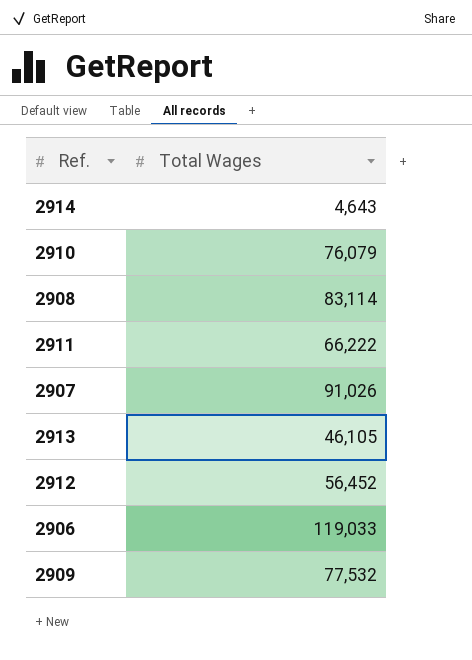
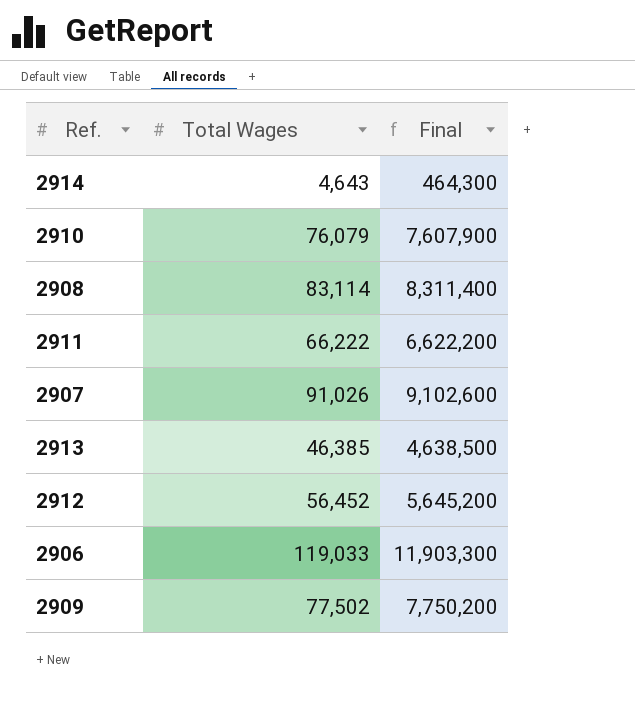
column Final | formula: none -> [Total Wages] * 100
2913 | Total Wages: 46,105 -> 46,385
2909 | Total Wages: 77,532 -> 77,502

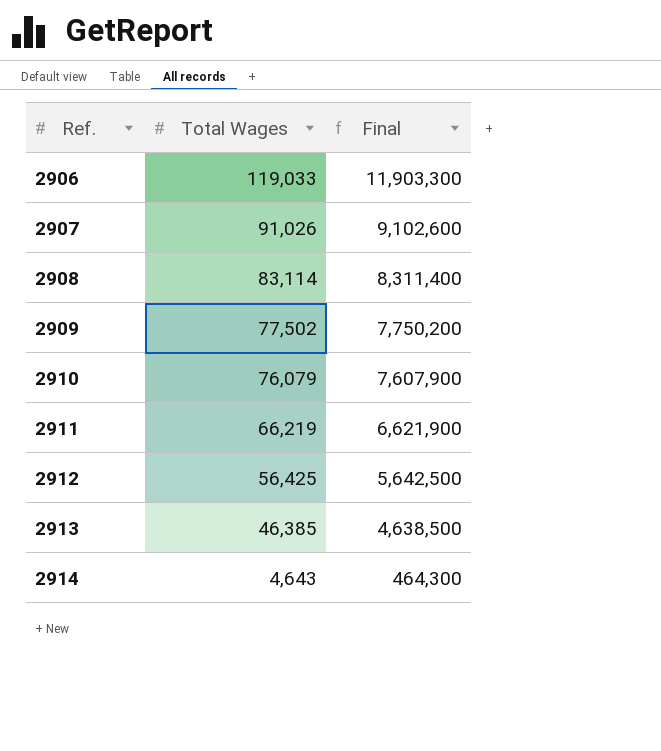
row order: none -> Ref. ascending
2911 | Total Wages: 66,222 -> 66,219
2911 | Final: 6,622,200 -> 6,621,900
2912 | Total Wages: 56,452 -> 56,425
2912 | Final: 5,645,200 -> 5,642,500

